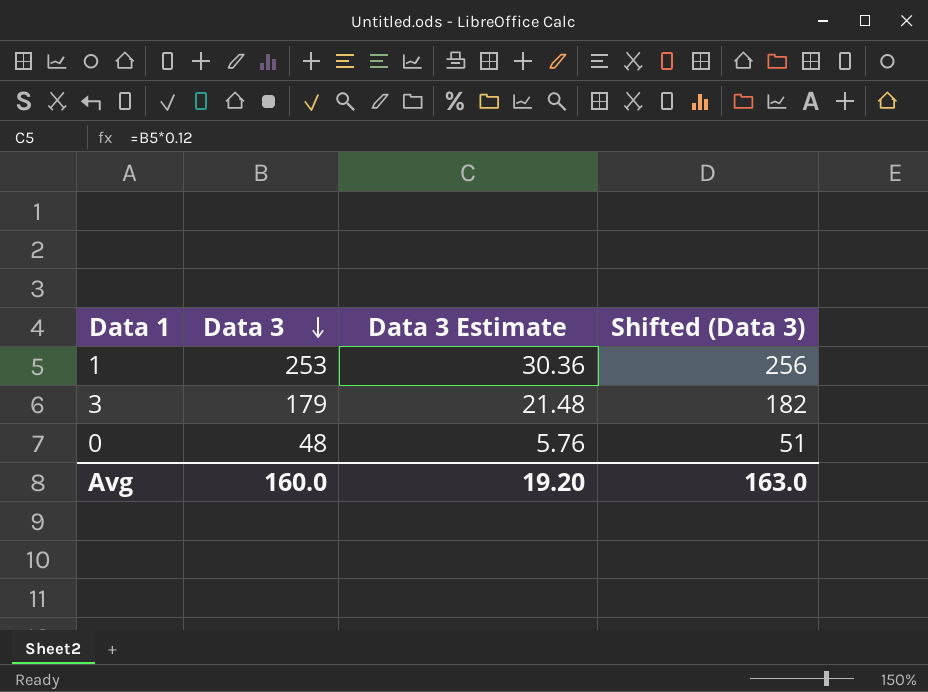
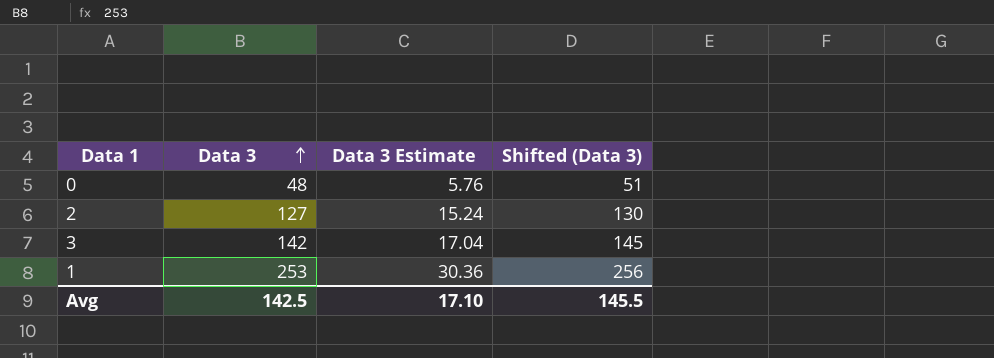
row order: Data 3 descending -> Data 3 ascending
row 2: none -> 127 | 15.24 | 130
3 | Data 3: 179 -> 142
3 | Data 3 Estimate: 21.48 -> 17.04
3 | Shifted (Data 3): 182 -> 145
Avg | Data 3: 160.0 -> 142.5
Avg | Data 3 Estimate: 19.20 -> 17.10
Avg | Shifted (Data 3): 163.0 -> 145.5

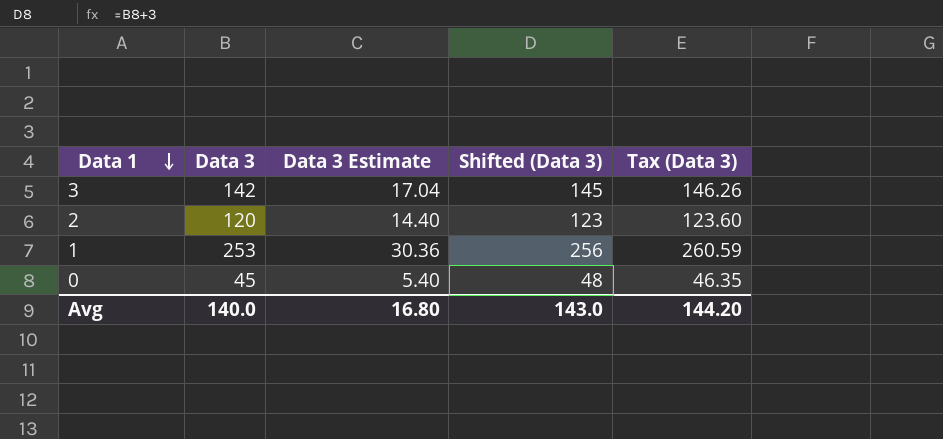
row order: Data 3 ascending -> Data 1 descending
column Tax (Data 3) | formula: none -> [Data 3] * 1.03
2 | Data 3: 127 -> 120
2 | Data 3 Estimate: 15.24 -> 14.40
2 | Shifted (Data 3): 130 -> 123
0 | Data 3: 48 -> 45
0 | Data 3 Estimate: 5.76 -> 5.40
0 | Shifted (Data 3): 51 -> 48
Avg | Data 3: 142.5 -> 140.0
Avg | Data 3 Estimate: 17.10 -> 16.80
Avg | Shifted (Data 3): 145.5 -> 143.0

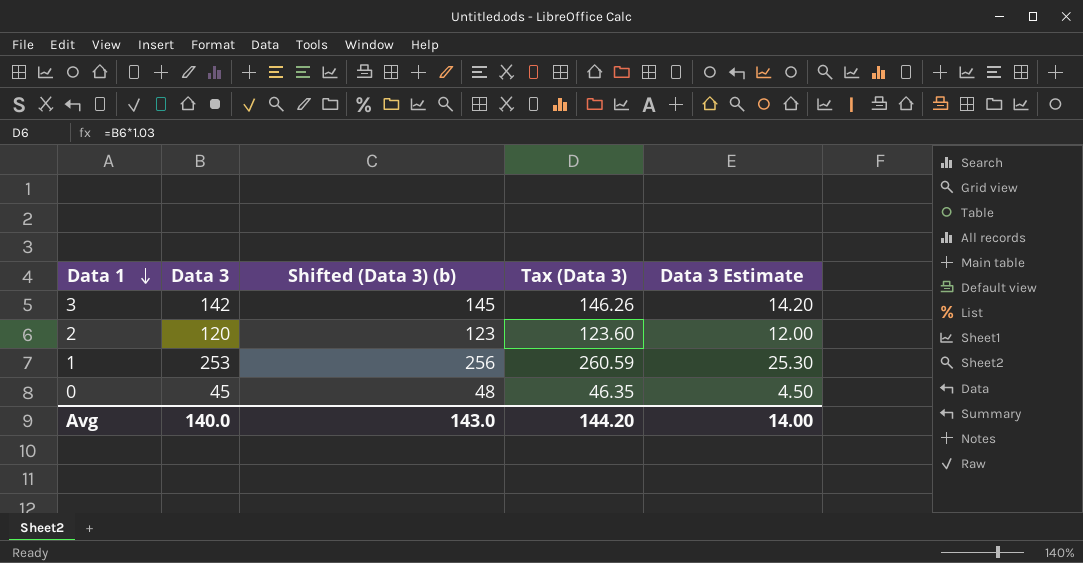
column name: Shifted (Data 3) -> Shifted (Data 3) (b)
column Data 3 Estimate | formula: [Data 3] * 0.12 -> [Data 3] * 0.1
column Data 3 Estimate | position: 3 -> 5
Avg | Data 3 Estimate: 16.80 -> 14.00

